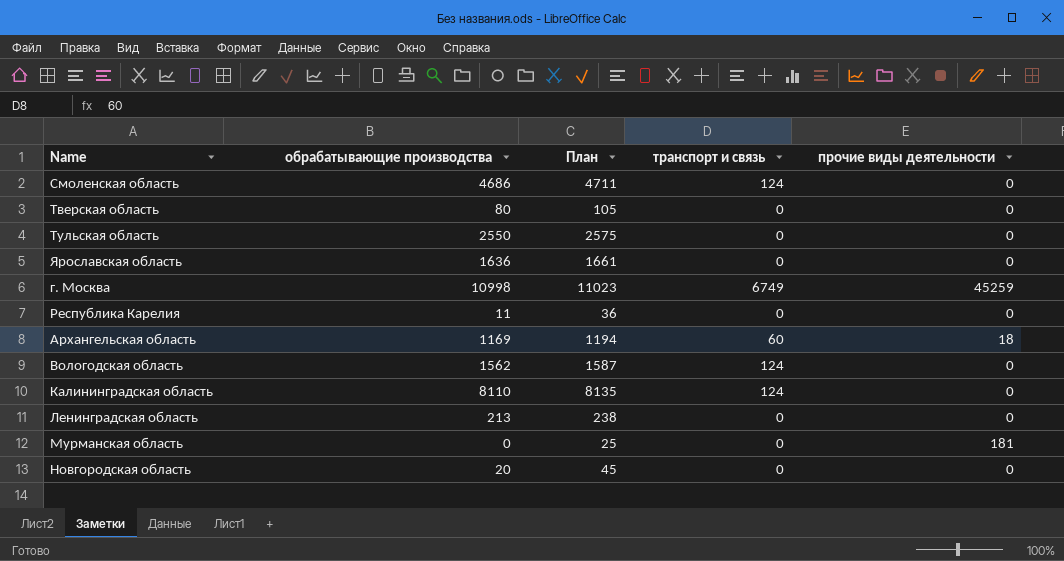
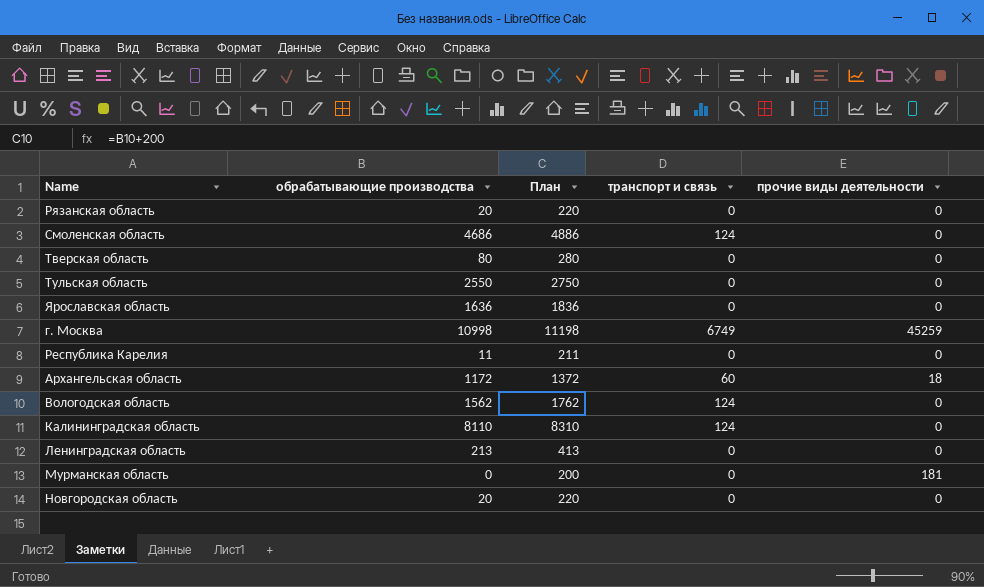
column План | formula: [обрабатывающие производства] + 25 -> [обрабатывающие производства] + 200
row Рязанская область: none -> 20 | 220 | 0 | 0
Архангельская область | обрабатывающие производства: 1169 -> 1172

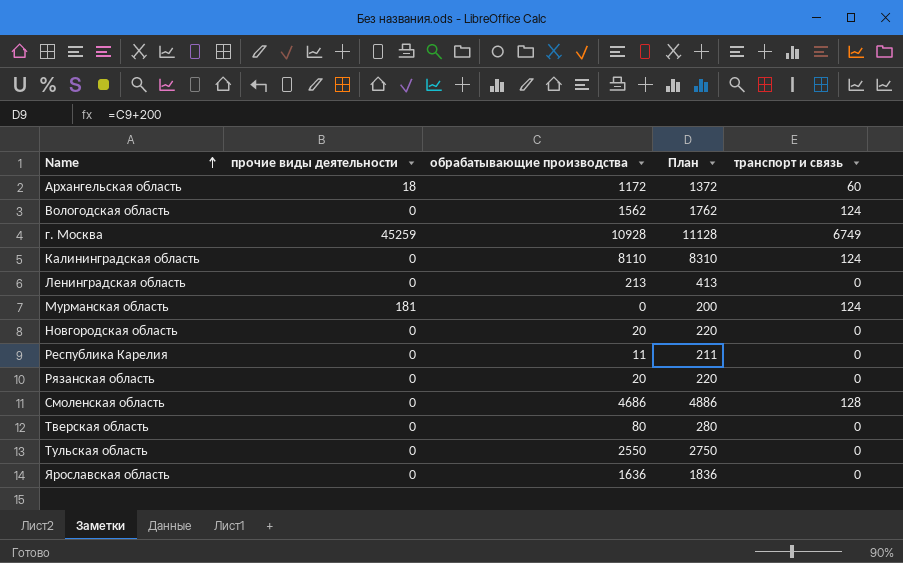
row order: none -> Name ascending
column прочие виды деятельности | position: 5 -> 2
г. Москва | обрабатывающие производства: 10998 -> 10928
г. Москва | План: 11198 -> 11128
Мурманская область | транспорт и связь: 0 -> 124
Смоленская область | транспорт и связь: 124 -> 128

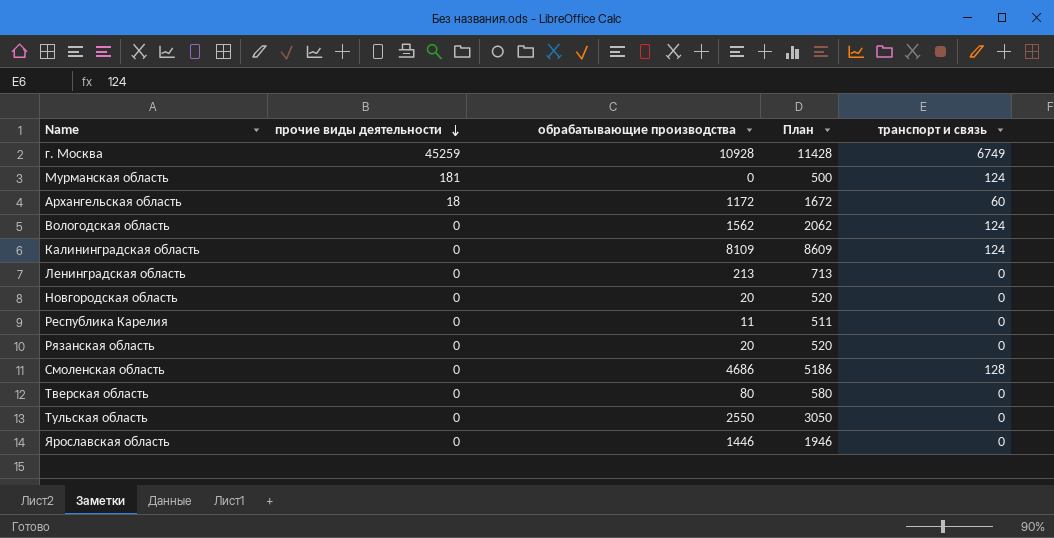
row order: Name ascending -> прочие виды деятельности descending
column План | formula: [обрабатывающие производства] + 200 -> [обрабатывающие производства] + 500
Калининградская область | обрабатывающие производства: 8110 -> 8109
Ярославская область | обрабатывающие производства: 1636 -> 1446

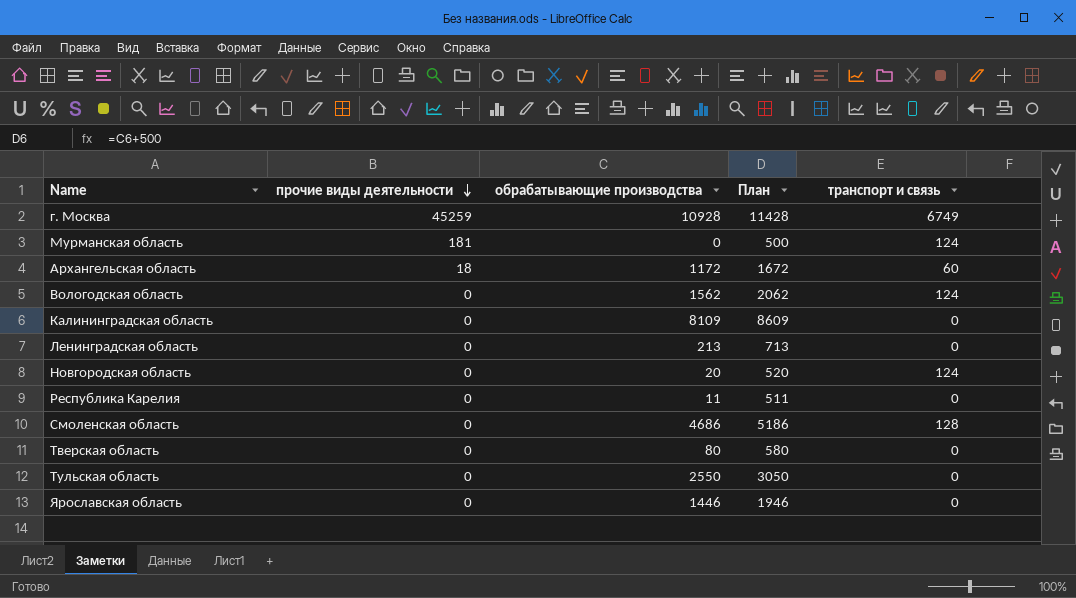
row Рязанская область: 0 | 20 | 520 | 0 -> none
Калининградская область | транспорт и связь: 124 -> 0
Новгородская область | транспорт и связь: 0 -> 124

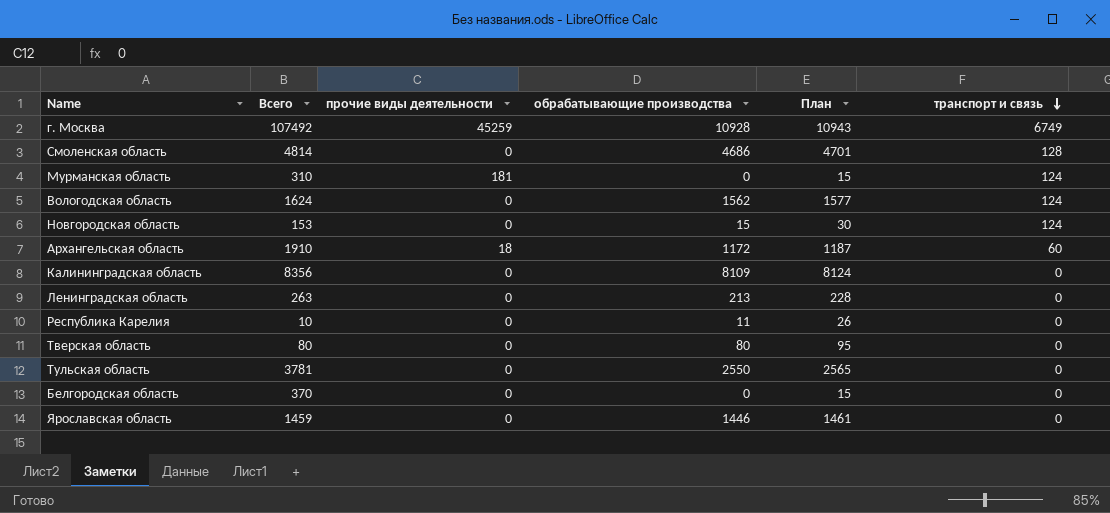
row order: прочие виды деятельности descending -> транспорт и связь descending
column Всего | position: none -> 2
column План | formula: [обрабатывающие производства] + 500 -> [обрабатывающие производства] + 15
Новгородская область | обрабатывающие производства: 20 -> 15
row Белгородская область: none -> 370 | 0 | 0 | 15 | 0

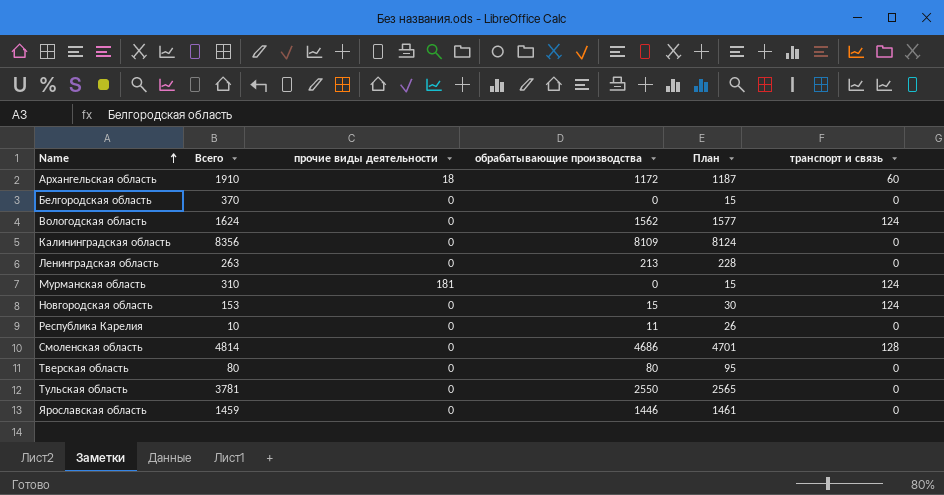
row order: транспорт и связь descending -> Name ascending
row г. Москва: 107492 | 45259 | 10928 | 10943 | 6749 -> none

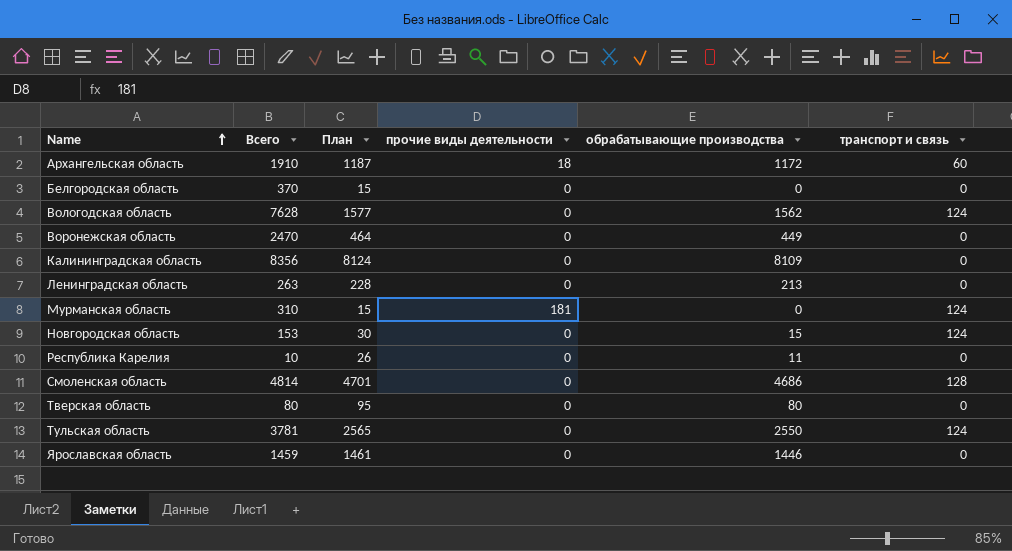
column План | position: 5 -> 3
Вологодская область | Всего: 1624 -> 7628
row Воронежская область: none -> 2470 | 464 | 0 | 449 | 0
Тульская область | транспорт и связь: 0 -> 124

